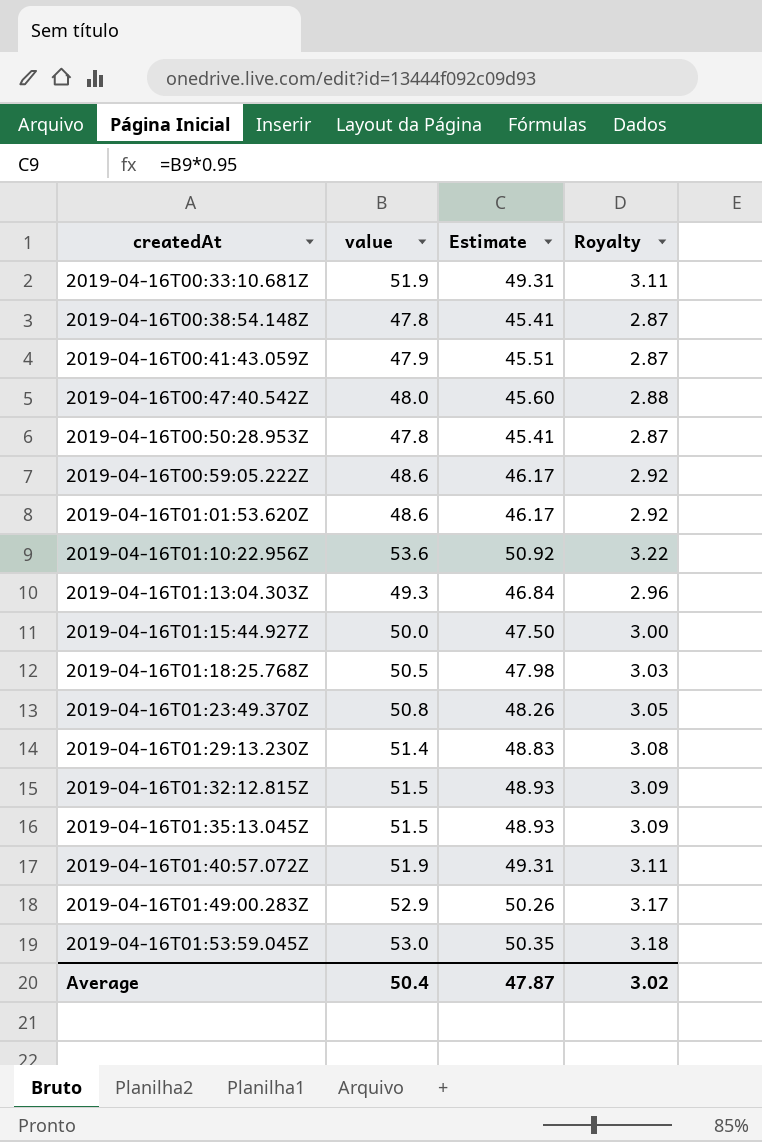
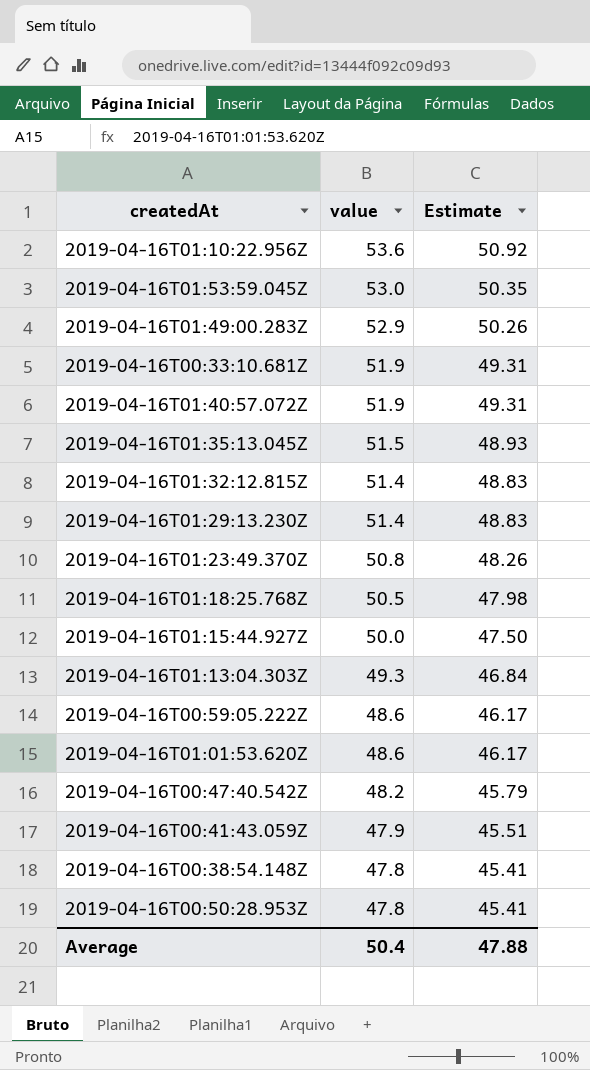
row order: createdAt ascending -> value descending
column Royalty | formula: [value] * 0.06 -> none
2019-04-16T01:32:12.815Z | value: 51.5 -> 51.4
2019-04-16T01:32:12.815Z | Estimate: 48.93 -> 48.83
2019-04-16T00:47:40.542Z | value: 48.0 -> 48.2
2019-04-16T00:47:40.542Z | Estimate: 45.60 -> 45.79
Average | Estimate: 47.87 -> 47.88

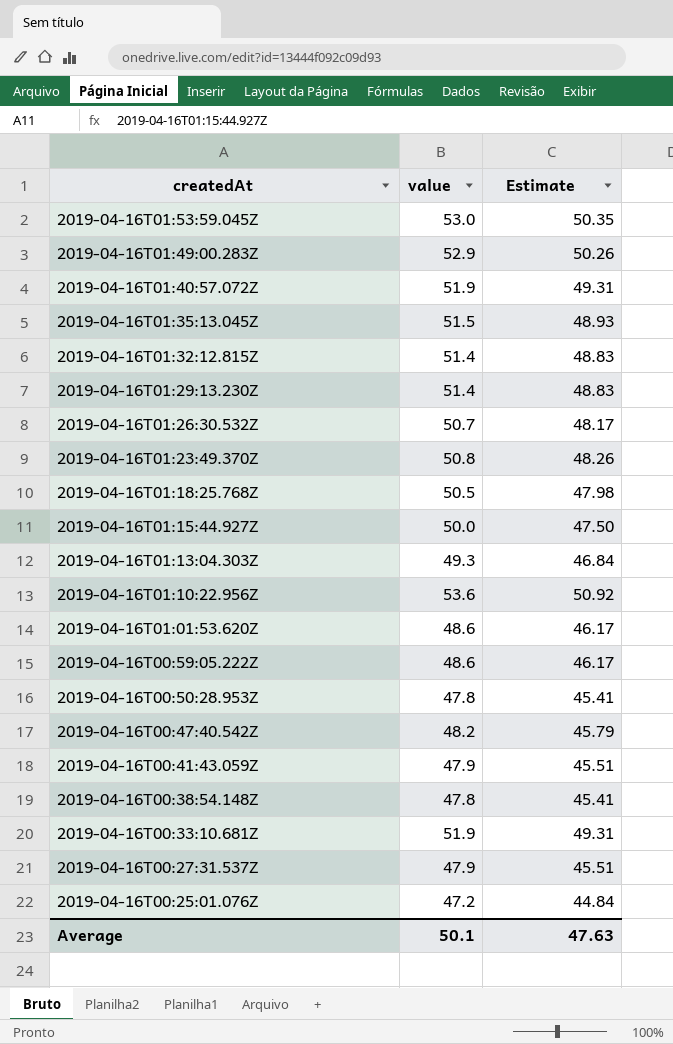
row order: value descending -> createdAt descending
row 2019-04-16T01:26:30.532Z: none -> 50.7 | 48.17
row 2019-04-16T00:27:31.537Z: none -> 47.9 | 45.51
row 2019-04-16T00:25:01.076Z: none -> 47.2 | 44.84
Average | value: 50.4 -> 50.1
Average | Estimate: 47.88 -> 47.63

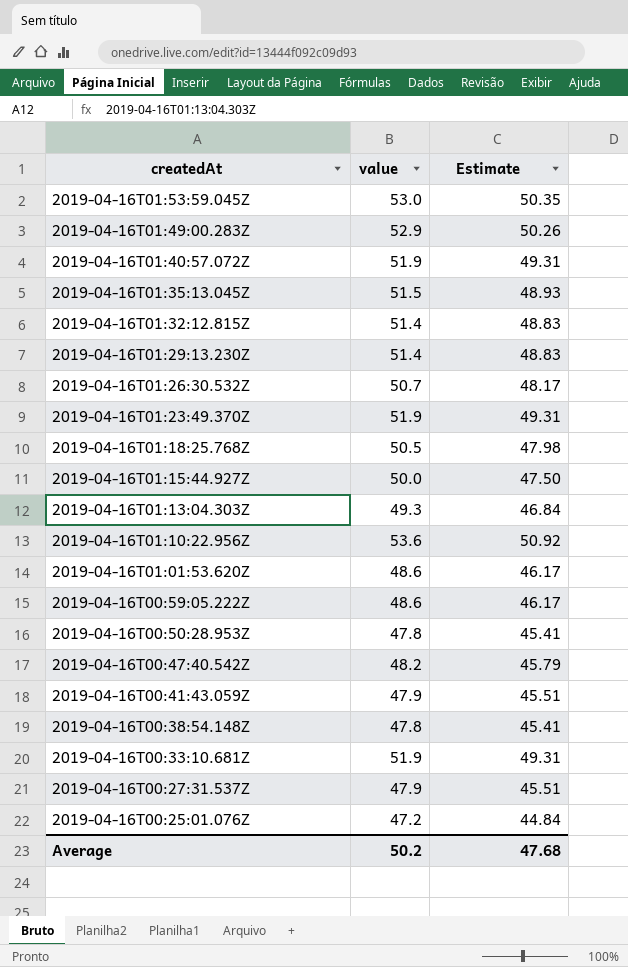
2019-04-16T01:23:49.370Z | value: 50.8 -> 51.9
2019-04-16T01:23:49.370Z | Estimate: 48.26 -> 49.31
Average | value: 50.1 -> 50.2
Average | Estimate: 47.63 -> 47.68

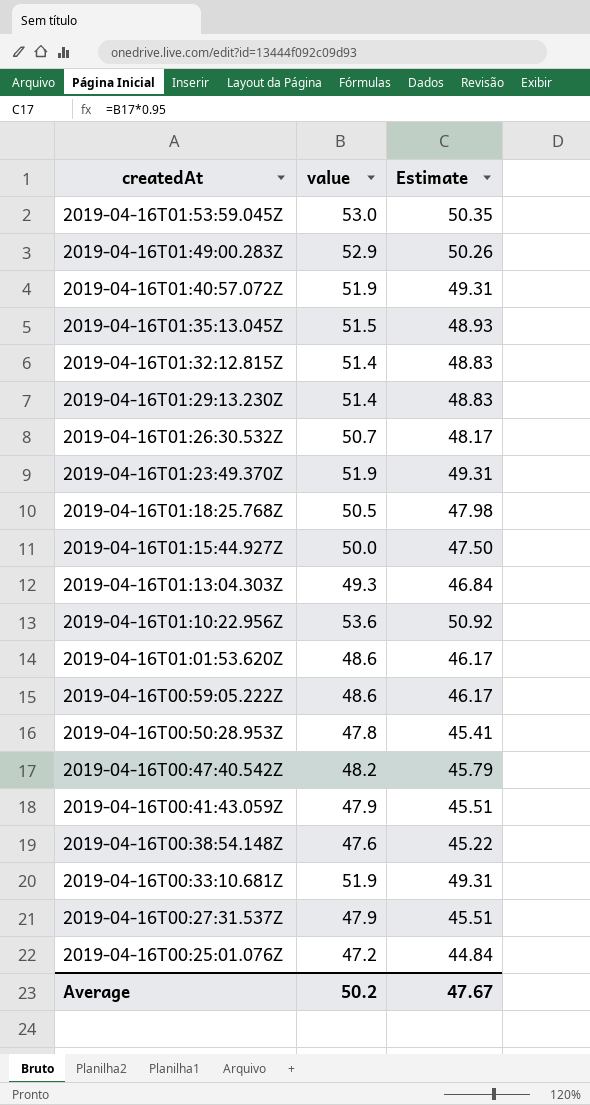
2019-04-16T00:38:54.148Z | value: 47.8 -> 47.6
2019-04-16T00:38:54.148Z | Estimate: 45.41 -> 45.22
Average | Estimate: 47.68 -> 47.67

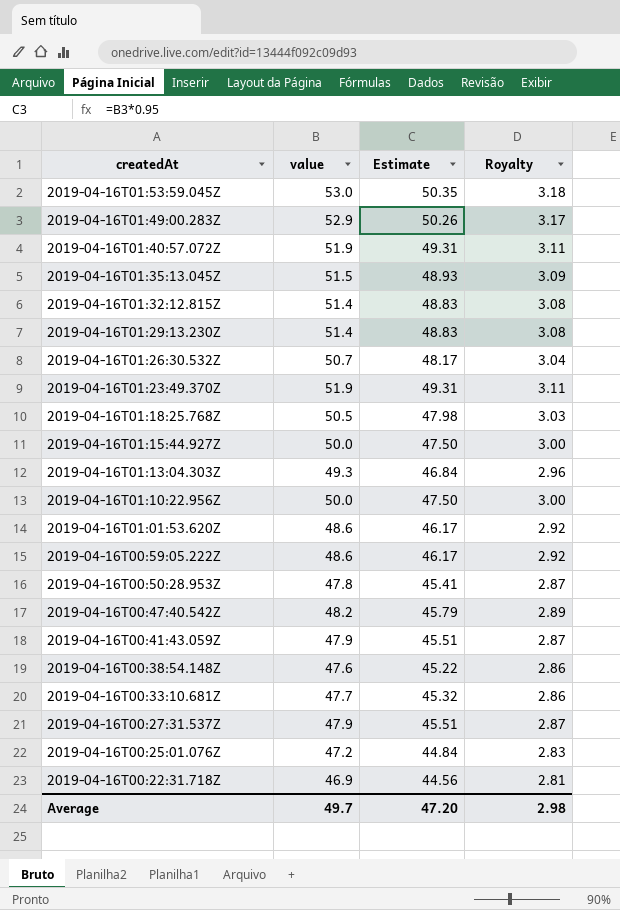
column Royalty | formula: none -> [value] * 0.06
2019-04-16T01:10:22.956Z | value: 53.6 -> 50.0
2019-04-16T01:10:22.956Z | Estimate: 50.92 -> 47.50
2019-04-16T00:33:10.681Z | value: 51.9 -> 47.7
2019-04-16T00:33:10.681Z | Estimate: 49.31 -> 45.32
row 2019-04-16T00:22:31.718Z: none -> 46.9 | 44.56 | 2.81
Average | value: 50.2 -> 49.7
Average | Estimate: 47.67 -> 47.20

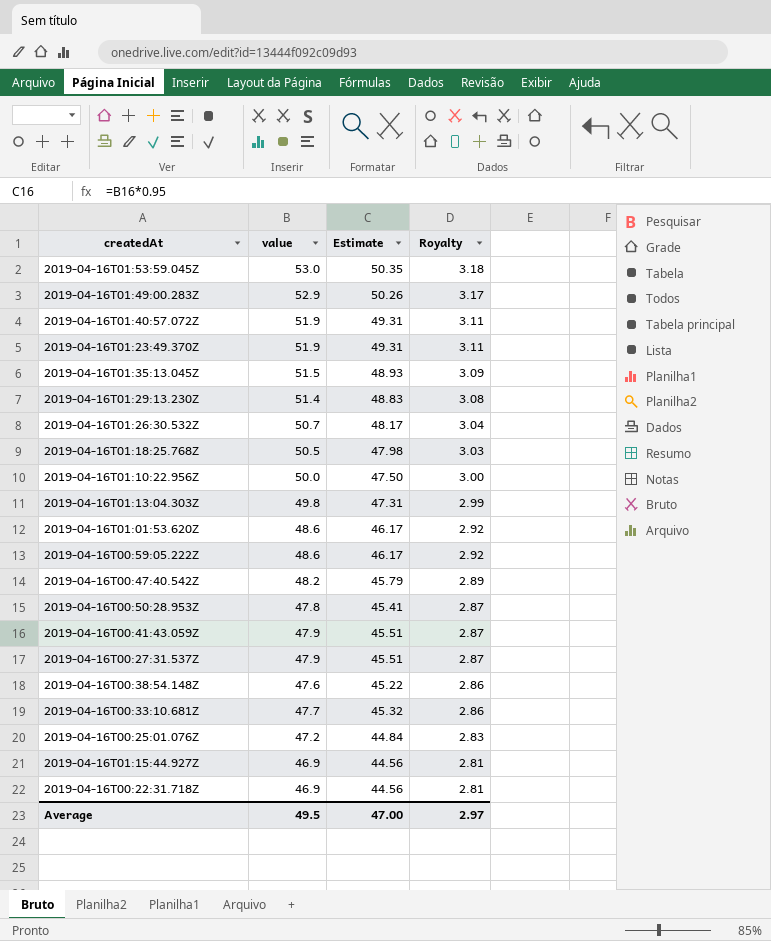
row order: createdAt descending -> Royalty descending
row 2019-04-16T01:32:12.815Z: 51.4 | 48.83 | 3.08 -> none
2019-04-16T01:13:04.303Z | value: 49.3 -> 49.8
2019-04-16T01:13:04.303Z | Estimate: 46.84 -> 47.31
2019-04-16T01:13:04.303Z | Royalty: 2.96 -> 2.99
2019-04-16T01:15:44.927Z | value: 50.0 -> 46.9
2019-04-16T01:15:44.927Z | Estimate: 47.50 -> 44.56
2019-04-16T01:15:44.927Z | Royalty: 3.00 -> 2.81
Average | value: 49.7 -> 49.5
Average | Estimate: 47.20 -> 47.00
Average | Royalty: 2.98 -> 2.97

